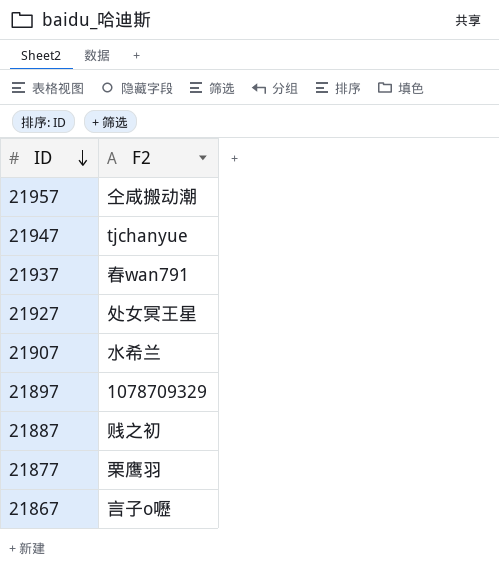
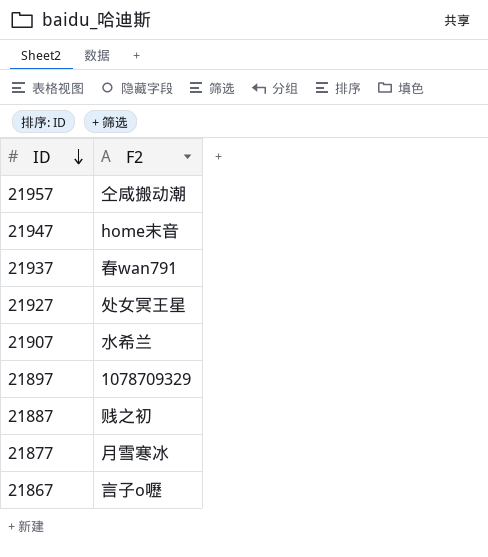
21947 | F2: tjchanyue -> home末音
21877 | F2: 栗鹰羽 -> 月雪寒冰

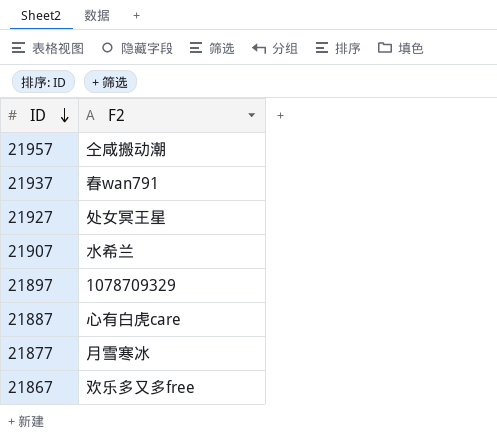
row 21947: home末音 -> none
21887 | F2: 贱之初 -> 心有白虎care
21867 | F2: 言子o嚦 -> 欢乐多又多free

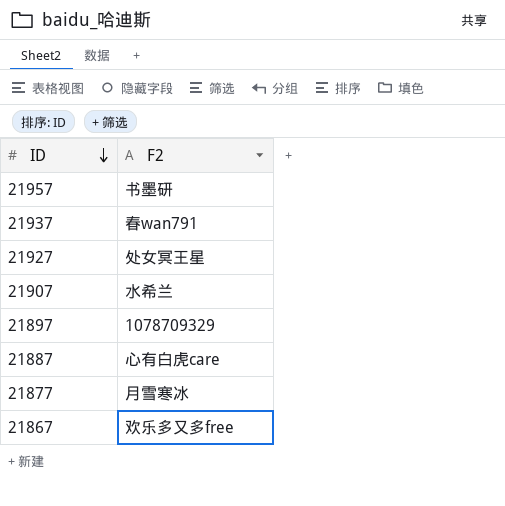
21957 | F2: 仝咸搬动潮 -> 书墨研

